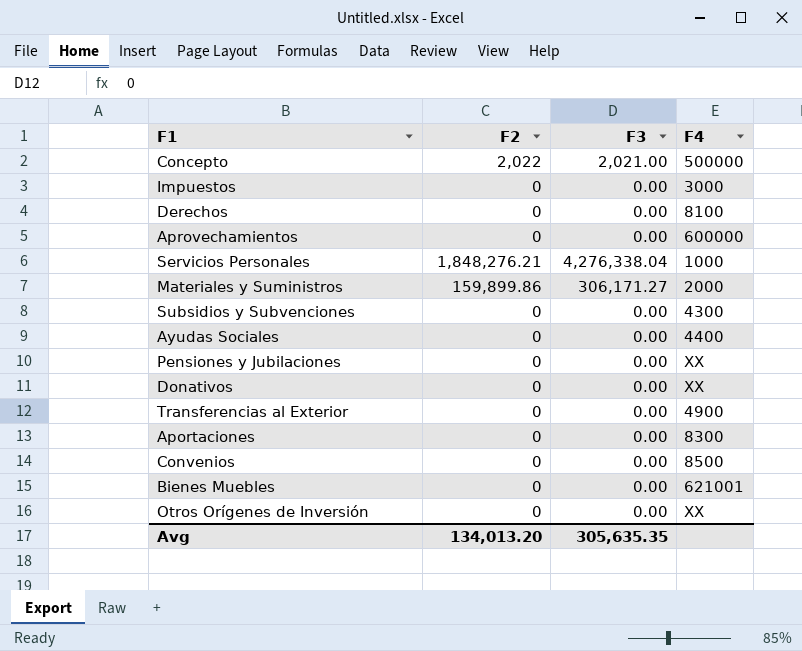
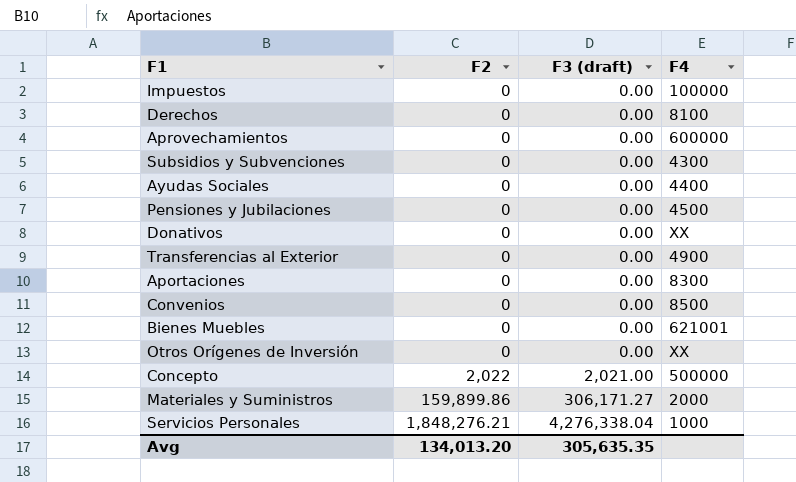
row order: none -> F2 ascending
column name: F3 -> F3 (draft)
Impuestos | F4: 3000 -> 100000
Pensiones y Jubilaciones | F4: XX -> 4500

